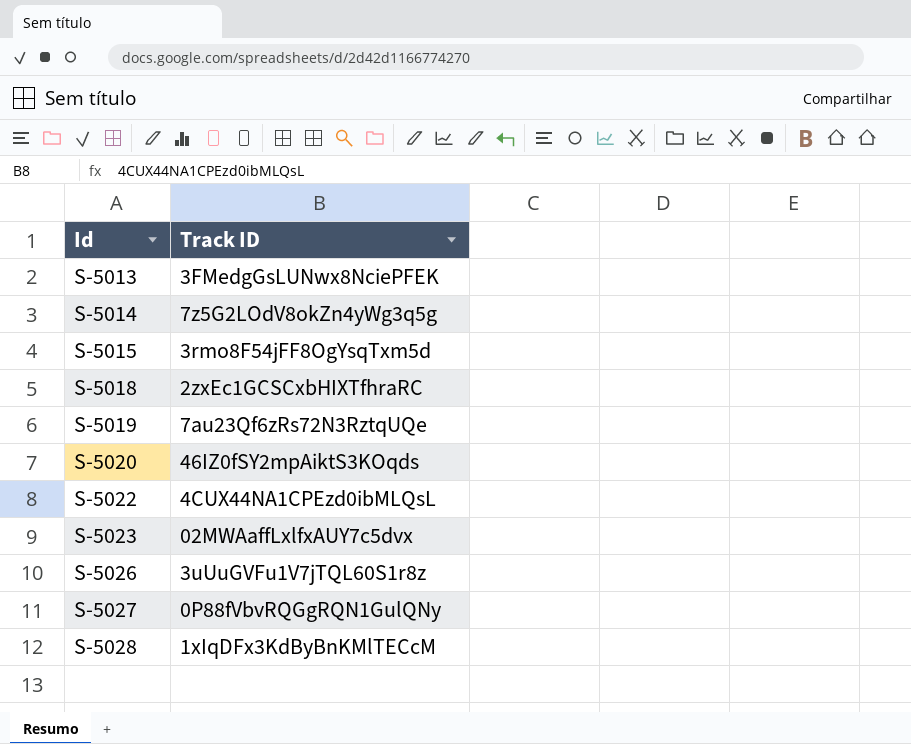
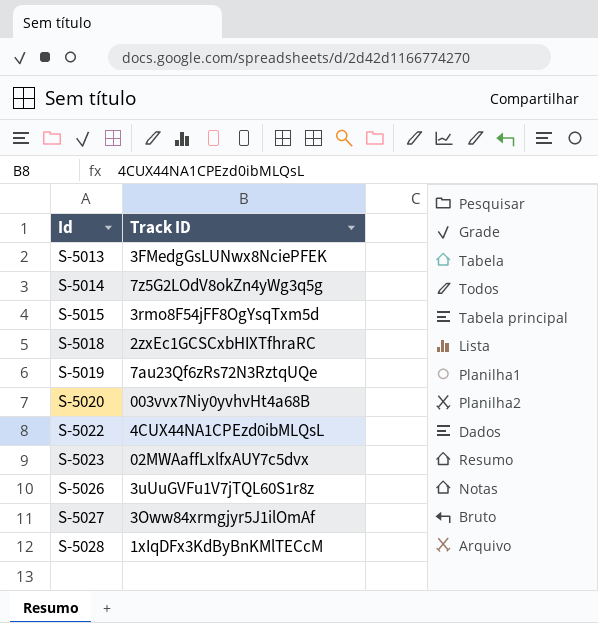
S-5020 | Track ID: 46IZ0fSY2mpAiktS3KOqds -> 003vvx7Niy0yvhvHt4a68B
S-5027 | Track ID: 0P88fVbvRQGgRQN1GulQNy -> 3Oww84xrmgjyr5J1ilOmAf

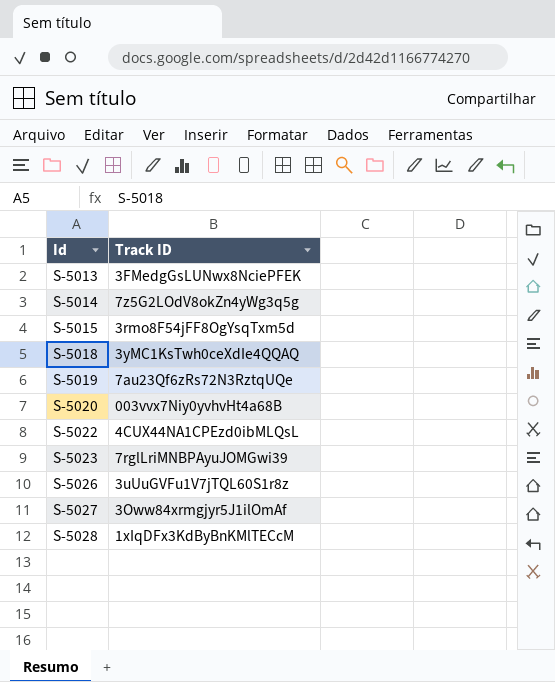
S-5018 | Track ID: 2zxEc1GCSCxbHIXTfhraRC -> 3yMC1KsTwh0ceXdIe4QQAQ
S-5023 | Track ID: 02MWAaffLxlfxAUY7c5dvx -> 7rglLriMNBPAyuJOMGwi39

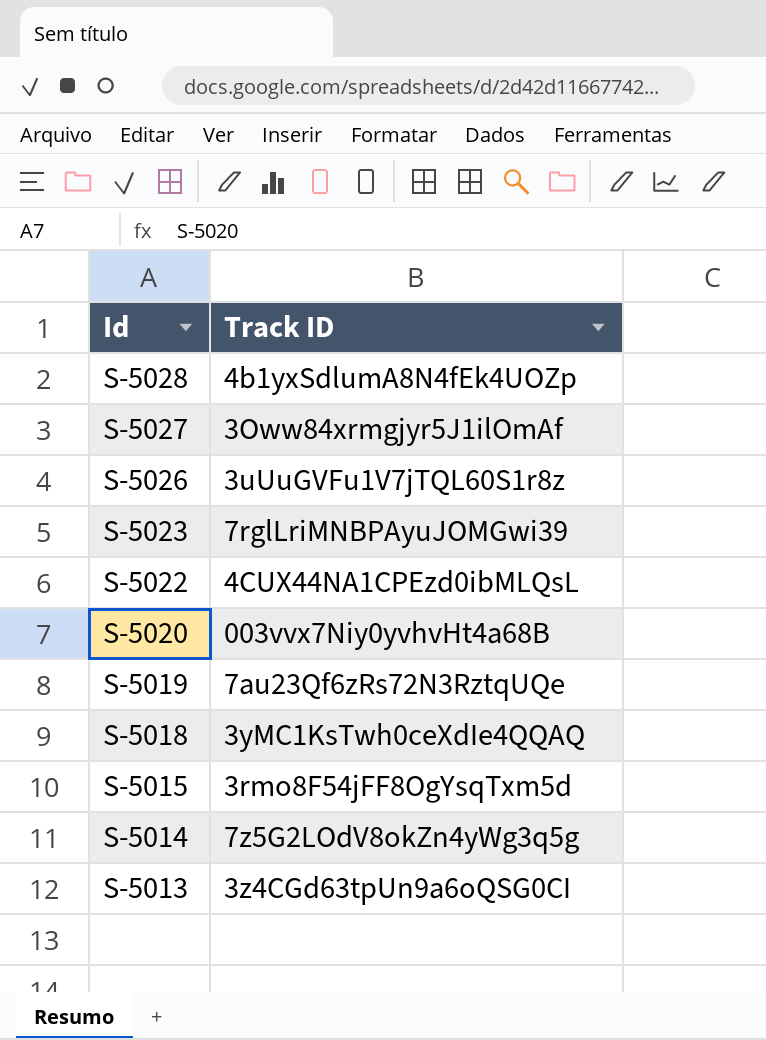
row order: Id ascending -> Id descending
S-5028 | Track ID: 1xIqDFx3KdByBnKMlTECcM -> 4b1yxSdlumA8N4fEk4UOZp
S-5013 | Track ID: 3FMedgGsLUNwx8NciePFEK -> 3z4CGd63tpUn9a6oQSG0CI

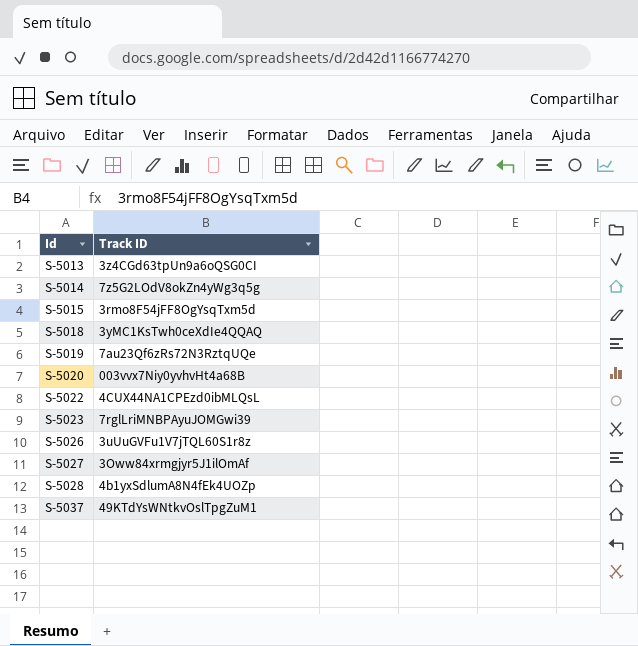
row order: Id descending -> Id ascending
row S-5037: none -> 49KTdYsWNtkvOslTpgZuM1

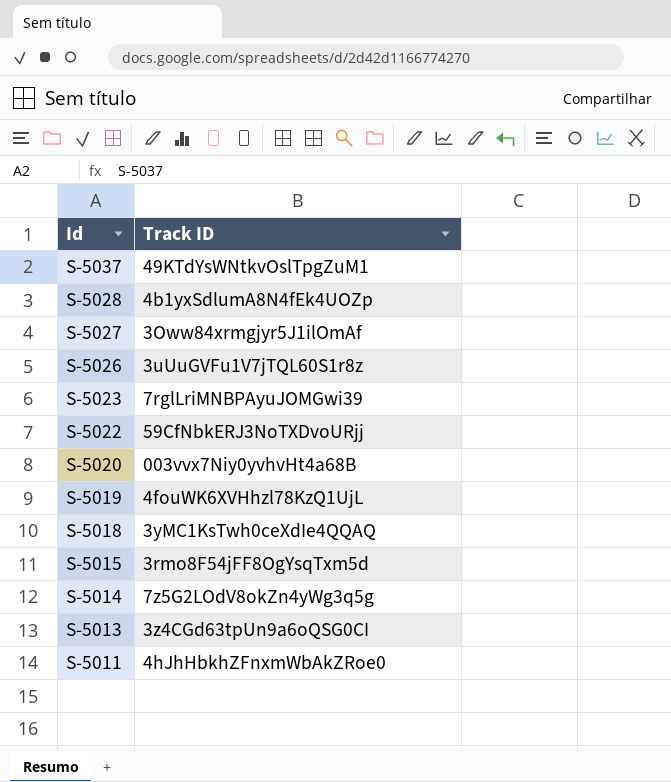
row order: Id ascending -> Id descending
S-5022 | Track ID: 4CUX44NA1CPEzd0ibMLQsL -> 59CfNbkERJ3NoTXDvoURjj
S-5019 | Track ID: 7au23Qf6zRs72N3RztqUQe -> 4fouWK6XVHhzl78KzQ1UjL
row S-5011: none -> 4hJhHbkhZFnxmWbAkZRoe0

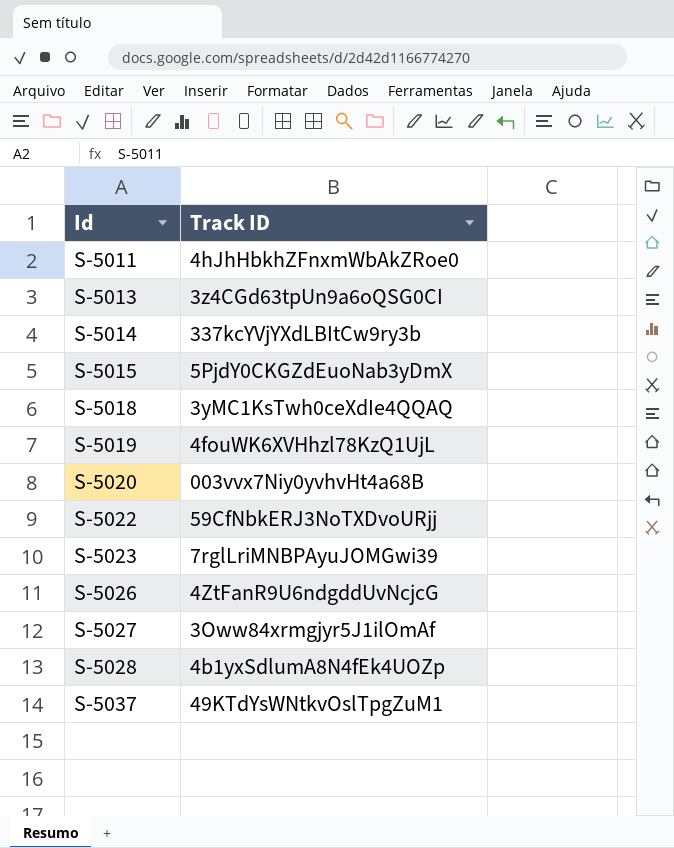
row order: Id descending -> Id ascending
S-5014 | Track ID: 7z5G2LOdV8okZn4yWg3q5g -> 337kcYVjYXdLBItCw9ry3b
S-5015 | Track ID: 3rmo8F54jFF8OgYsqTxm5d -> 5PjdY0CKGZdEuoNab3yDmX
S-5026 | Track ID: 3uUuGVFu1V7jTQL60S1r8z -> 4ZtFanR9U6ndgddUvNcjcG

